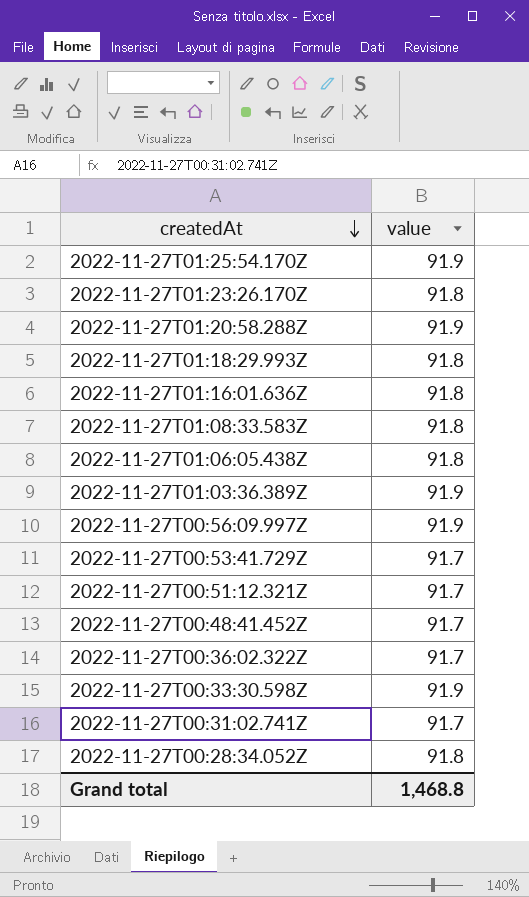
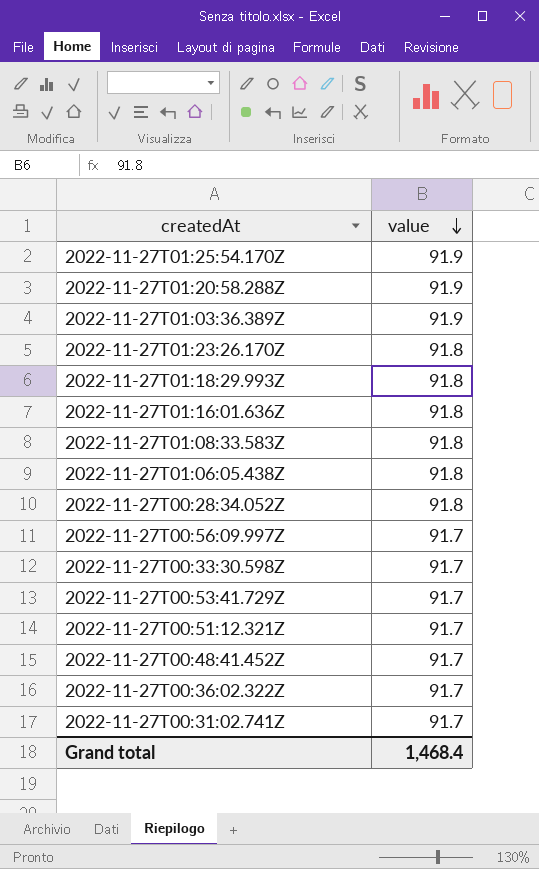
row order: createdAt descending -> value descending
2022-11-27T00:56:09.997Z | value: 91.9 -> 91.7
2022-11-27T00:33:30.598Z | value: 91.9 -> 91.7
Grand total | value: 1,468.8 -> 1,468.4

